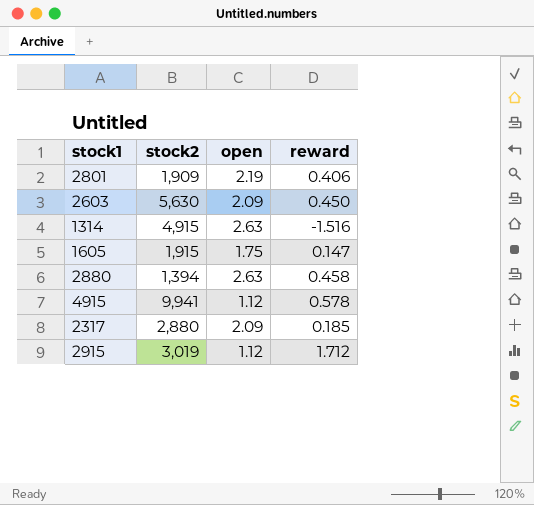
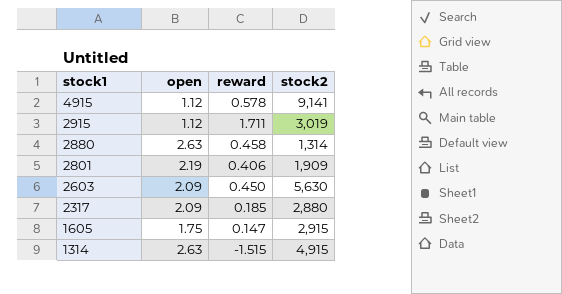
row order: none -> stock1 descending
column stock2 | position: 2 -> 4
4915 | stock2: 9,941 -> 9,141
2915 | reward: 1.712 -> 1.711
2880 | stock2: 1,394 -> 1,314
1605 | stock2: 1,915 -> 2,915
1314 | reward: -1.516 -> -1.515

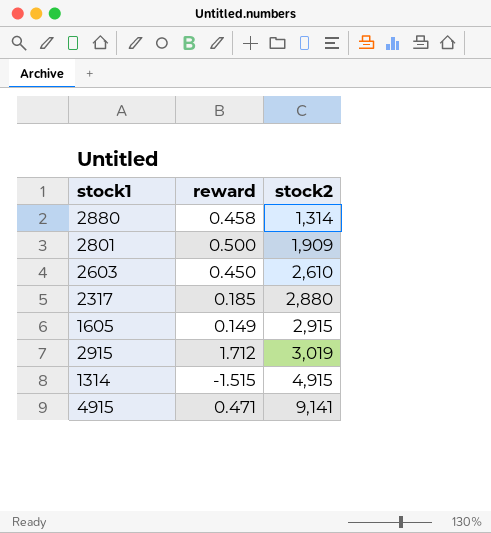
row order: stock1 descending -> stock2 ascending
column open | position: 2 -> none
2801 | reward: 0.406 -> 0.500
2603 | stock2: 5,630 -> 2,610
1605 | reward: 0.147 -> 0.149
2915 | reward: 1.711 -> 1.712
4915 | reward: 0.578 -> 0.471

